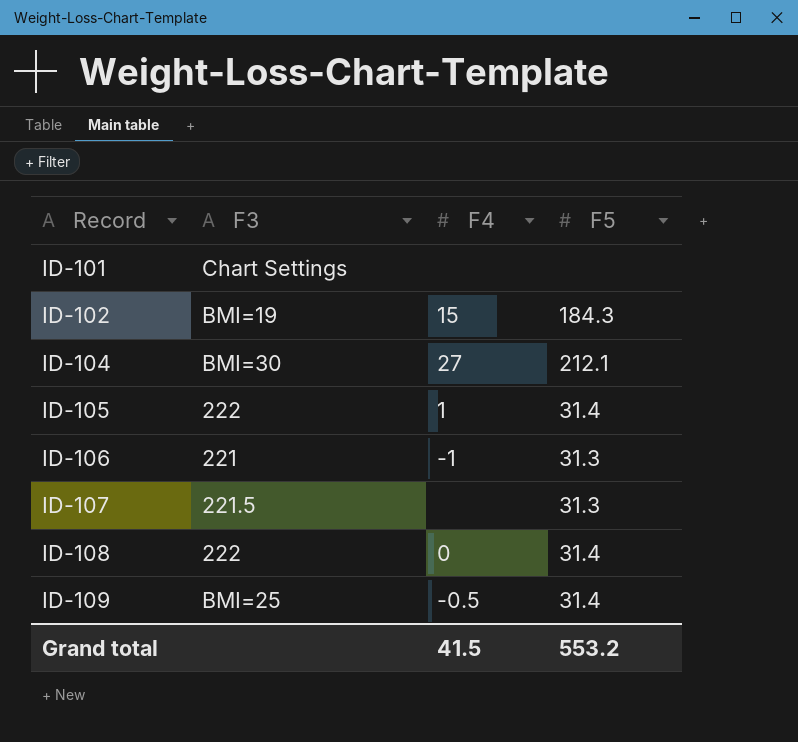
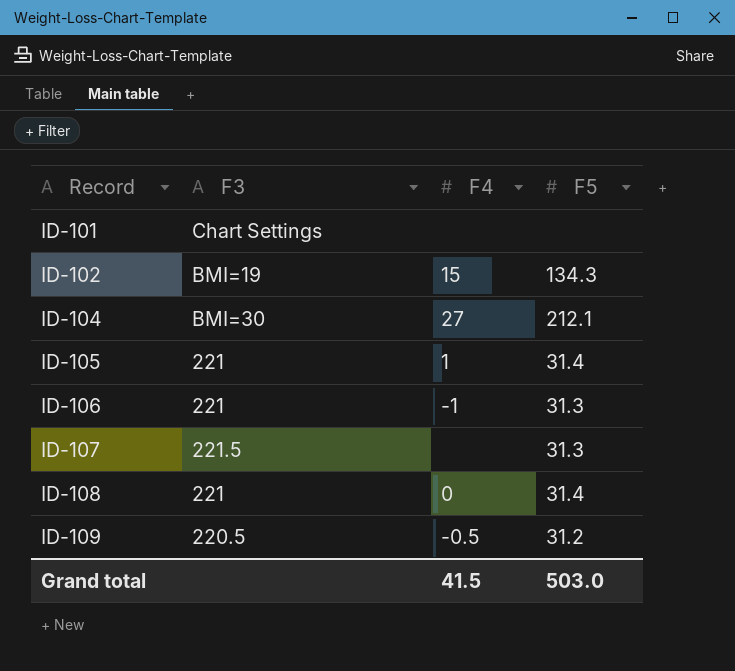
ID-102 | F5: 184.3 -> 134.3
ID-105 | F3: 222 -> 221
ID-108 | F3: 222 -> 221
ID-109 | F3: BMI=25 -> 220.5
ID-109 | F5: 31.4 -> 31.2
Grand total | F5: 553.2 -> 503.0

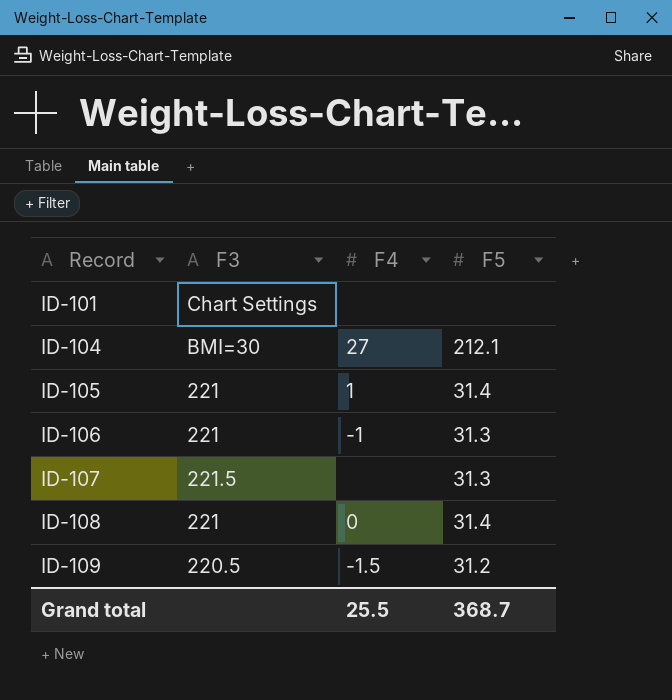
row ID-102: BMI=19 | 15 | 134.3 -> none
ID-109 | F4: -0.5 -> -1.5
Grand total | F4: 41.5 -> 25.5
Grand total | F5: 503.0 -> 368.7

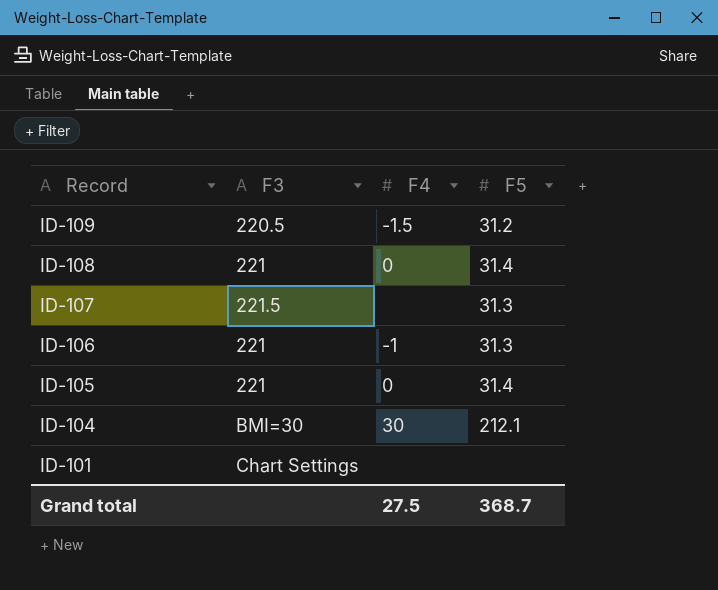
row order: Record ascending -> Record descending
ID-105 | F4: 1 -> 0
ID-104 | F4: 27 -> 30
Grand total | F4: 25.5 -> 27.5

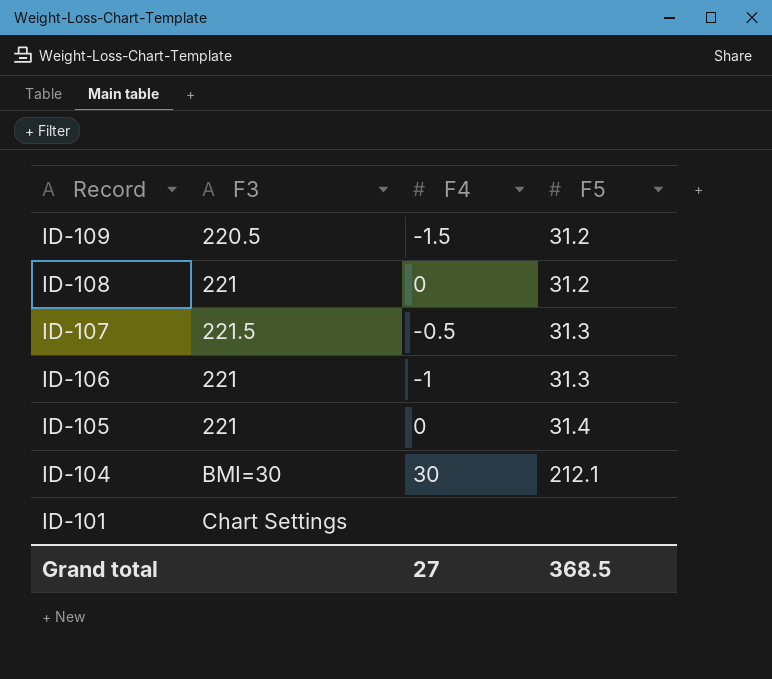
ID-108 | F5: 31.4 -> 31.2
ID-107 | F4: none -> -0.5
Grand total | F4: 27.5 -> 27
Grand total | F5: 368.7 -> 368.5

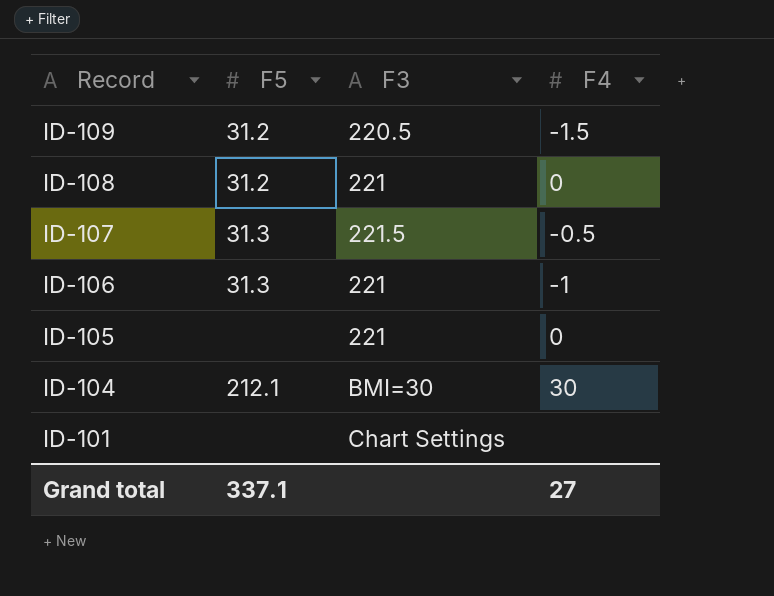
column F5 | position: 4 -> 2
ID-105 | F5: 31.4 -> none
Grand total | F5: 368.5 -> 337.1

